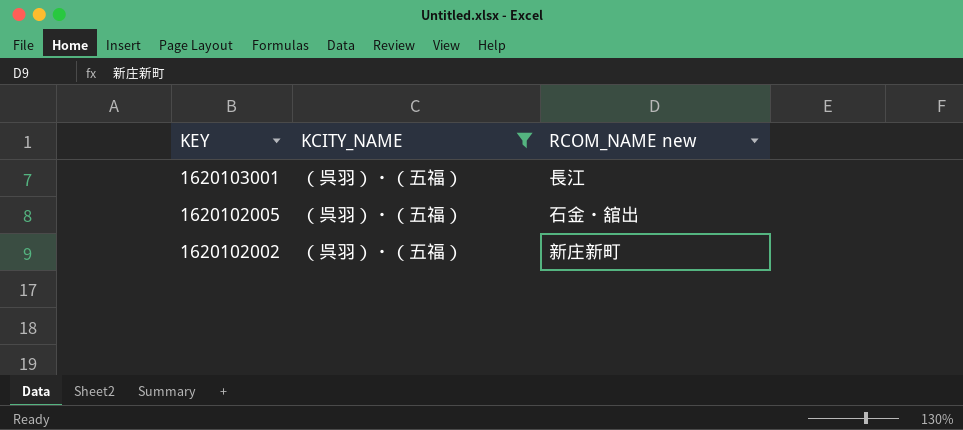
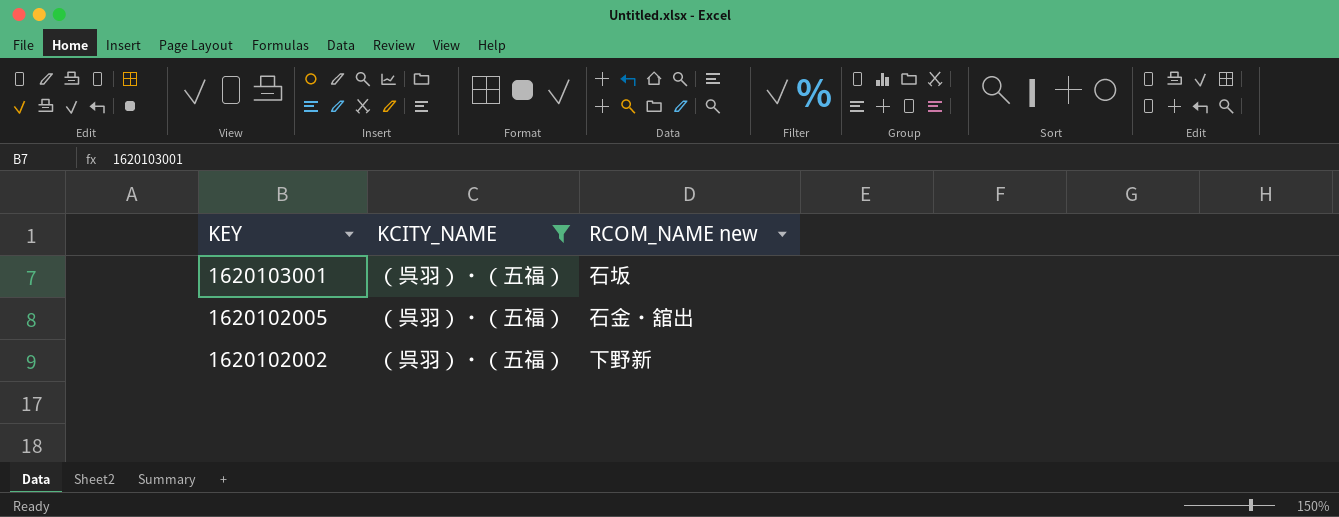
1620103001 | RCOM_NAME new: 長江 -> 石坂
1620102002 | RCOM_NAME new: 新庄新町 -> 下野新

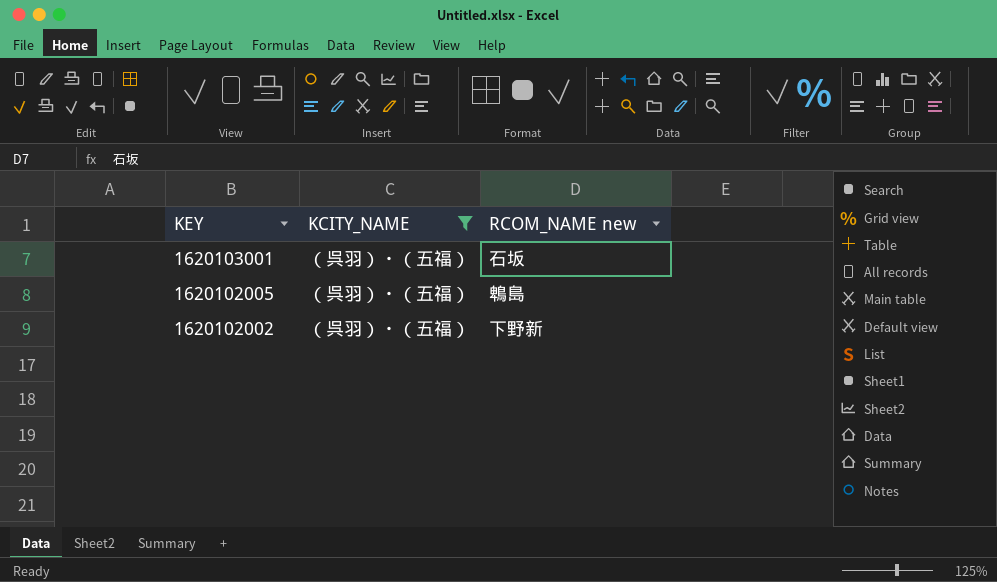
1620102005 | RCOM_NAME new: 石金・舘出 -> 鵯島

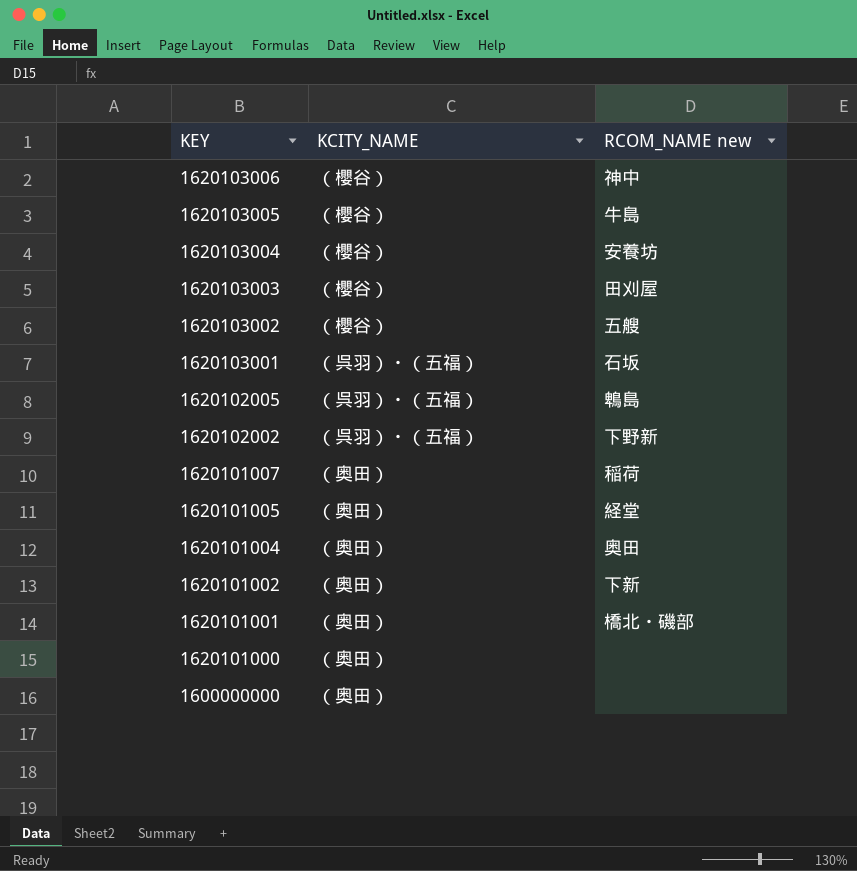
filter: KCITY_NAME = （呉羽）・（五福） -> none

